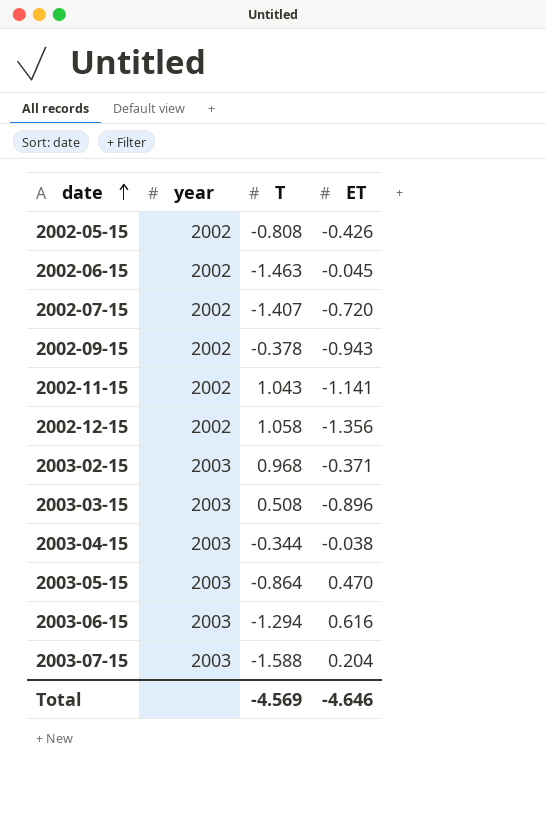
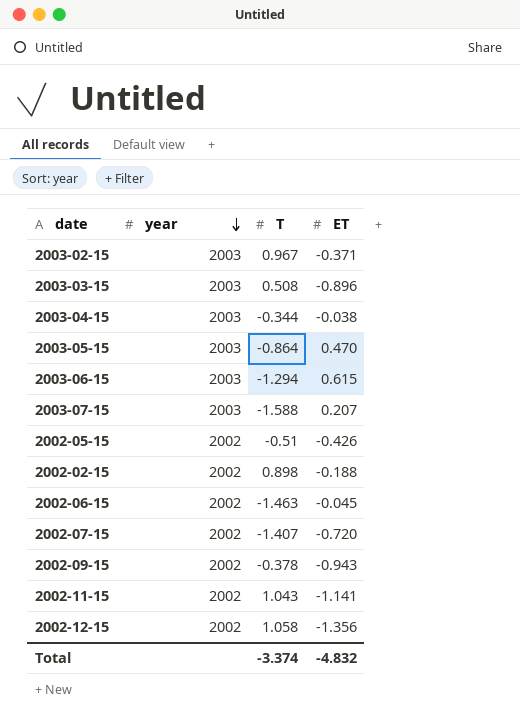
row order: date ascending -> year descending
2003-02-15 | T: 0.968 -> 0.967
2003-06-15 | ET: 0.616 -> 0.615
2003-07-15 | ET: 0.204 -> 0.207
2002-05-15 | T: -0.808 -> -0.51
row 2002-02-15: none -> 2002 | 0.898 | -0.188
Total | T: -4.569 -> -3.374
Total | ET: -4.646 -> -4.832

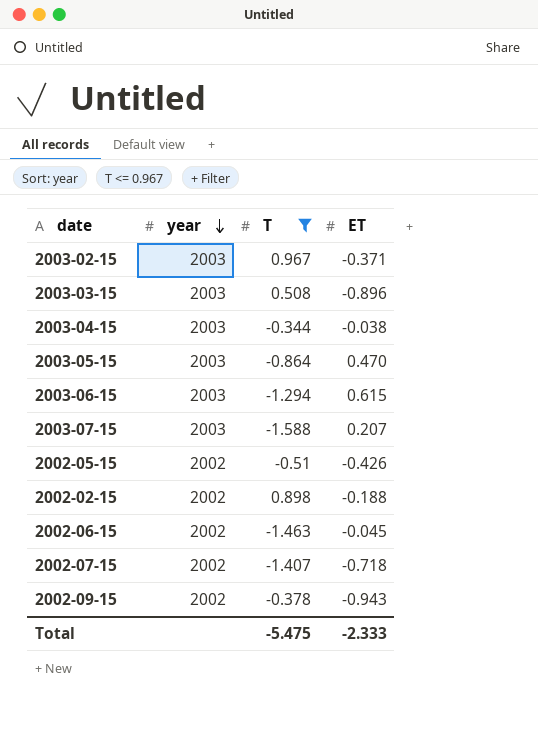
filter: none -> T <= 0.967
2002-07-15 | ET: -0.720 -> -0.718
Total | T: -3.374 -> -5.475
Total | ET: -4.832 -> -2.333

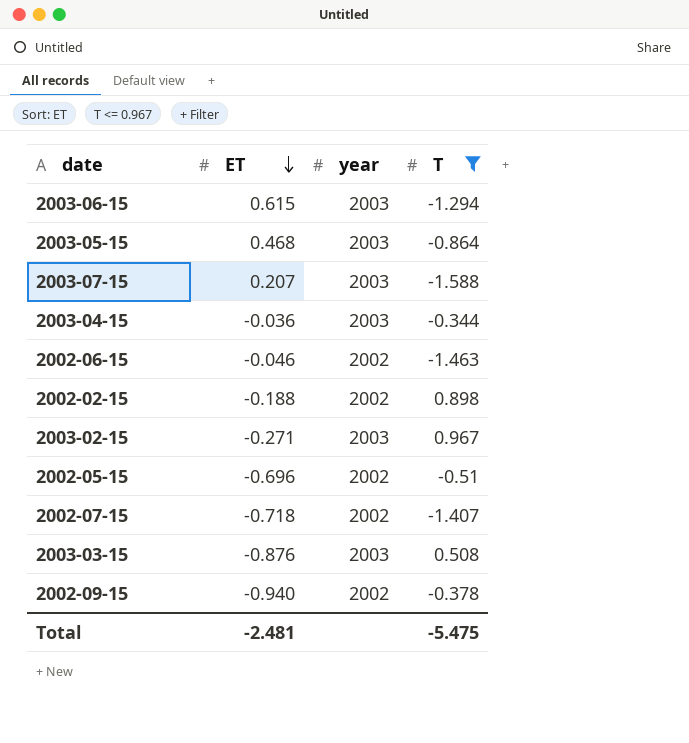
row order: year descending -> ET descending
column ET | position: 4 -> 2
2003-05-15 | ET: 0.470 -> 0.468
2003-04-15 | ET: -0.038 -> -0.036
2002-06-15 | ET: -0.045 -> -0.046
2003-02-15 | ET: -0.371 -> -0.271
2002-05-15 | ET: -0.426 -> -0.696
2003-03-15 | ET: -0.896 -> -0.876
2002-09-15 | ET: -0.943 -> -0.940
Total | ET: -2.333 -> -2.481

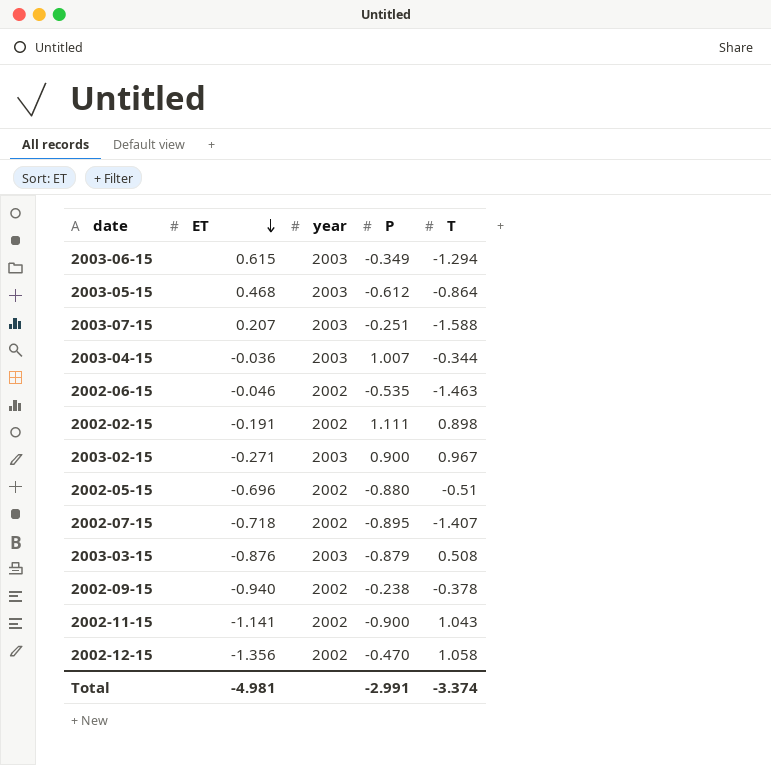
filter: T <= 0.967 -> none
column P | position: none -> 4
2002-02-15 | ET: -0.188 -> -0.191
Total | ET: -2.481 -> -4.981
Total | T: -5.475 -> -3.374

